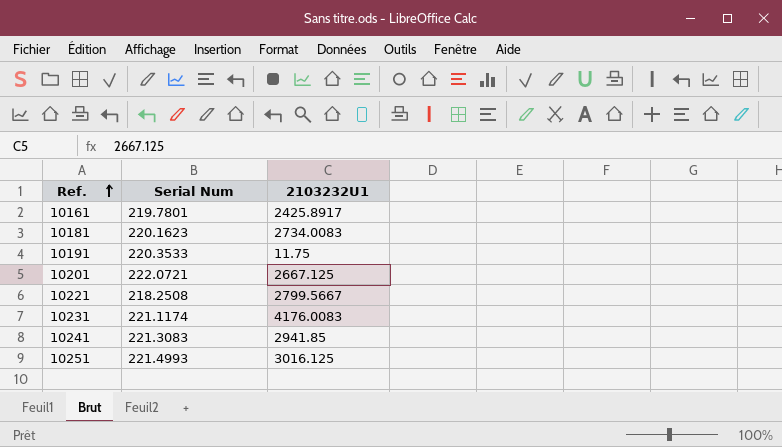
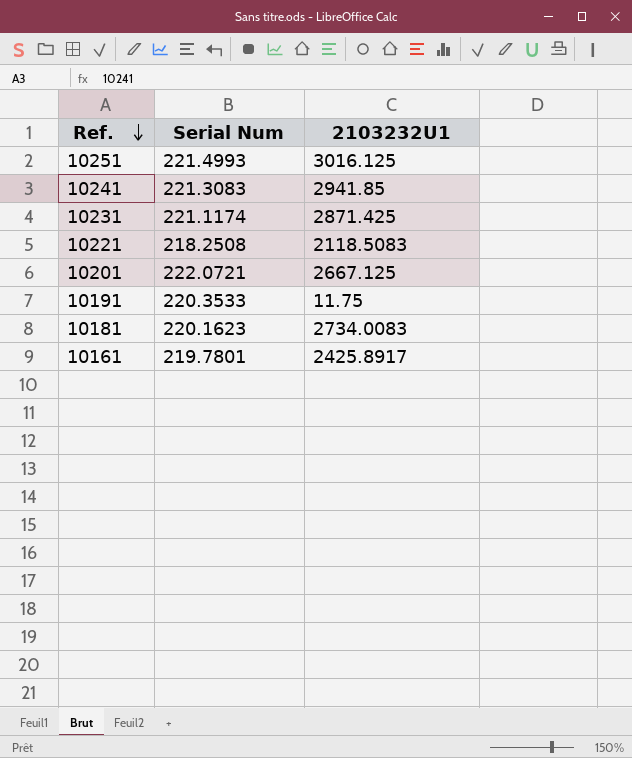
row order: Ref. ascending -> Ref. descending
10231 | 2103232U1: 4176.0083 -> 2871.425
10221 | 2103232U1: 2799.5667 -> 2118.5083

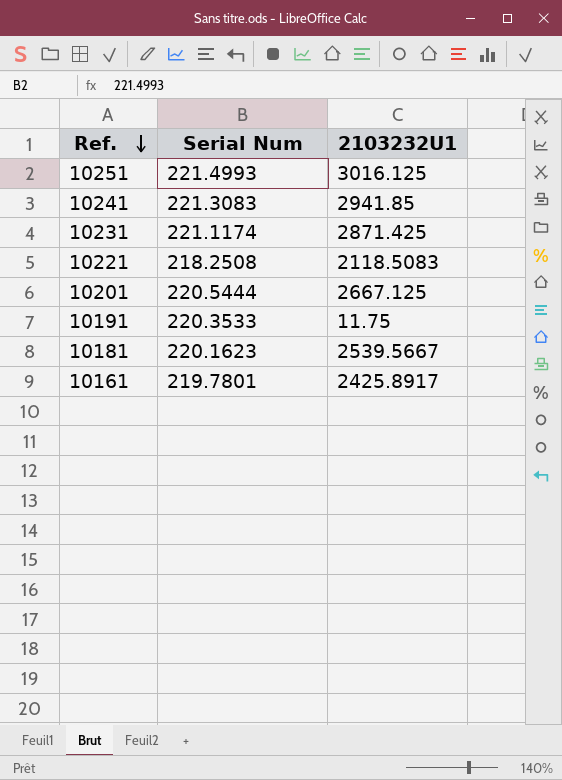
10201 | Serial Num: 222.0721 -> 220.5444
10181 | 2103232U1: 2734.0083 -> 2539.5667

